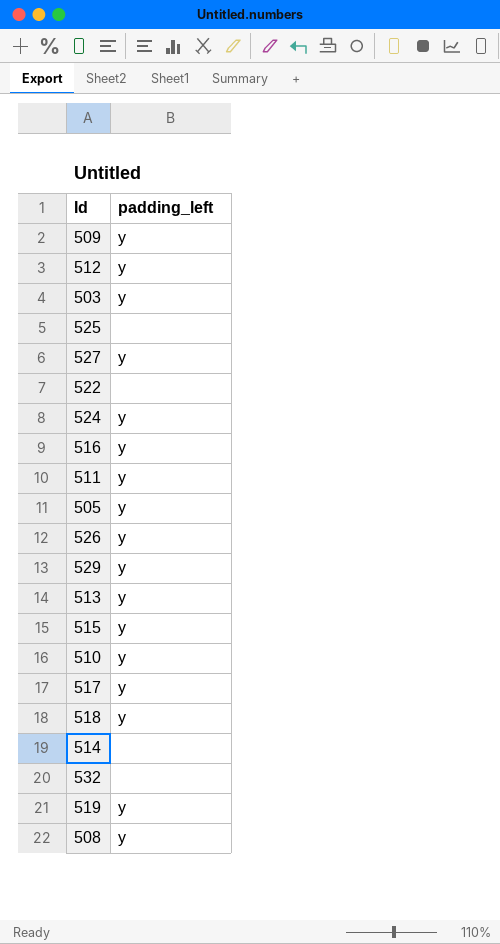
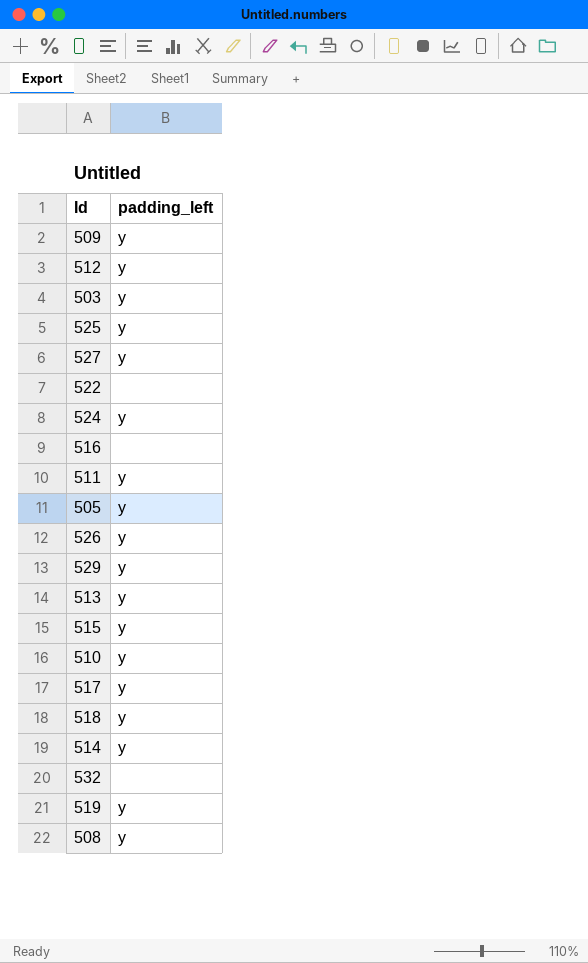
525 | padding_left: none -> y
516 | padding_left: y -> none
514 | padding_left: none -> y

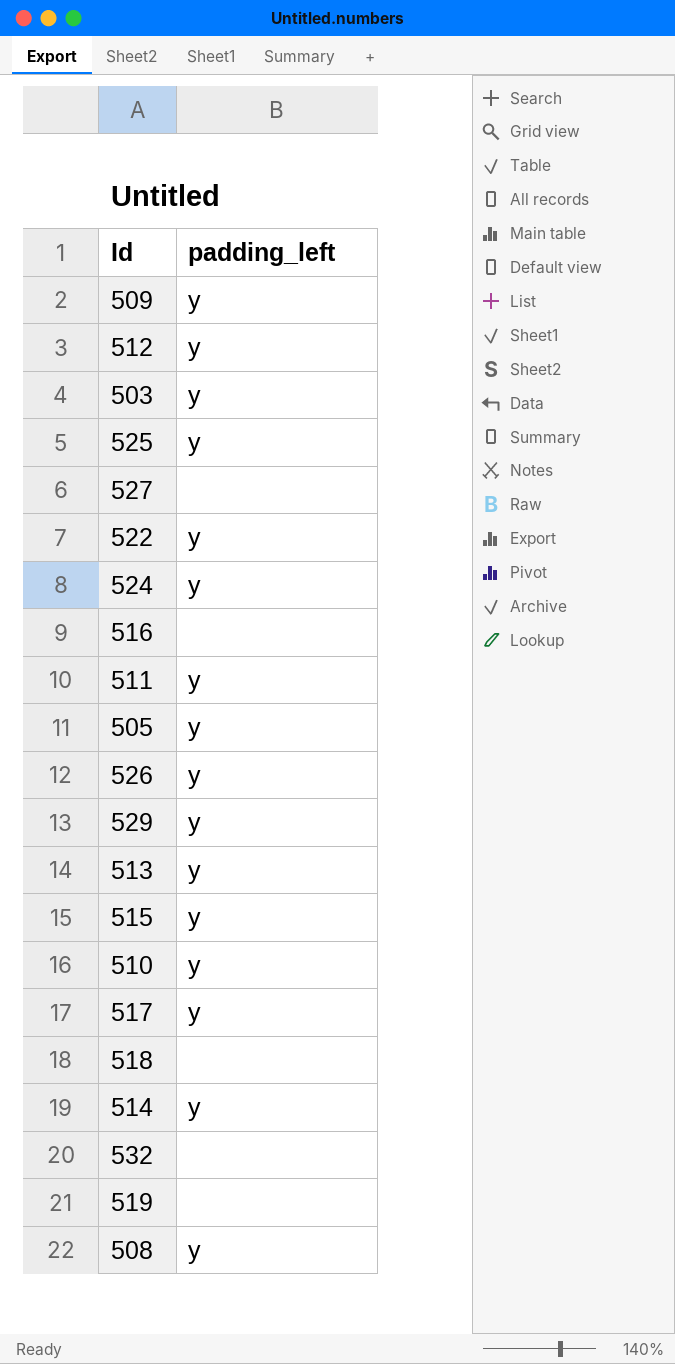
527 | padding_left: y -> none
522 | padding_left: none -> y
518 | padding_left: y -> none
519 | padding_left: y -> none

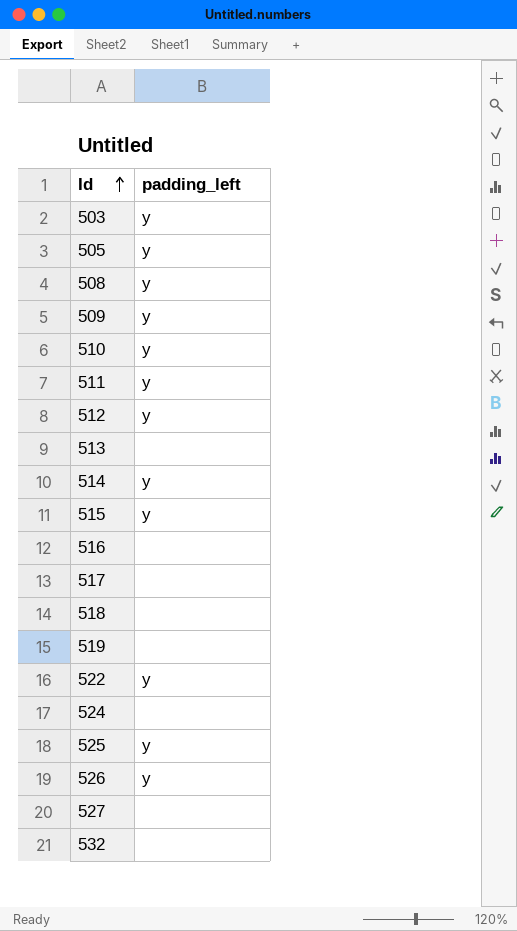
row order: none -> Id ascending
row 529: y -> none
513 | padding_left: y -> none
517 | padding_left: y -> none
524 | padding_left: y -> none

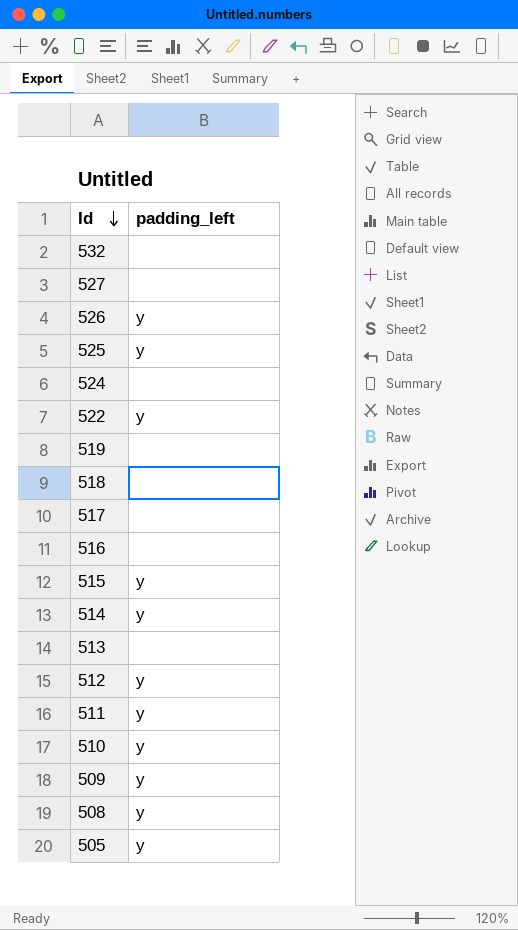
row order: Id ascending -> Id descending
row 503: y -> none

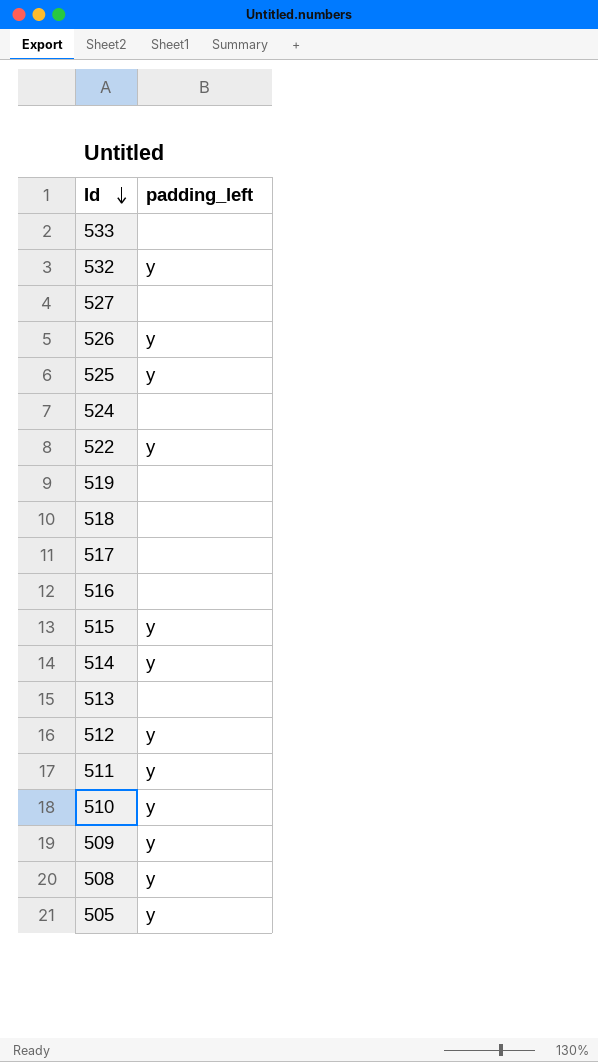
row 533: none -> none
532 | padding_left: none -> y

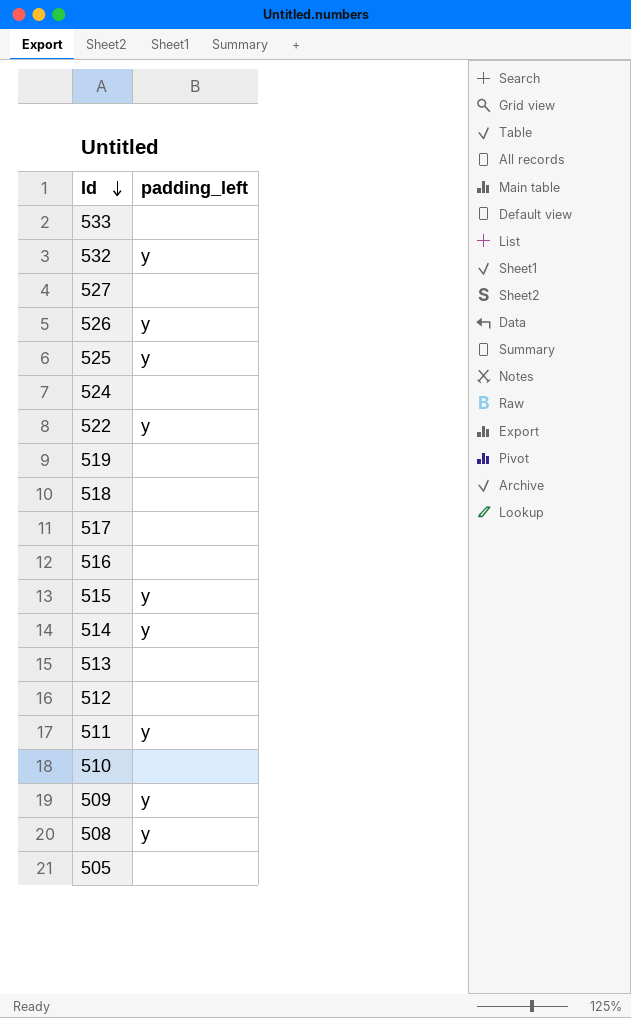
512 | padding_left: y -> none
510 | padding_left: y -> none
505 | padding_left: y -> none

